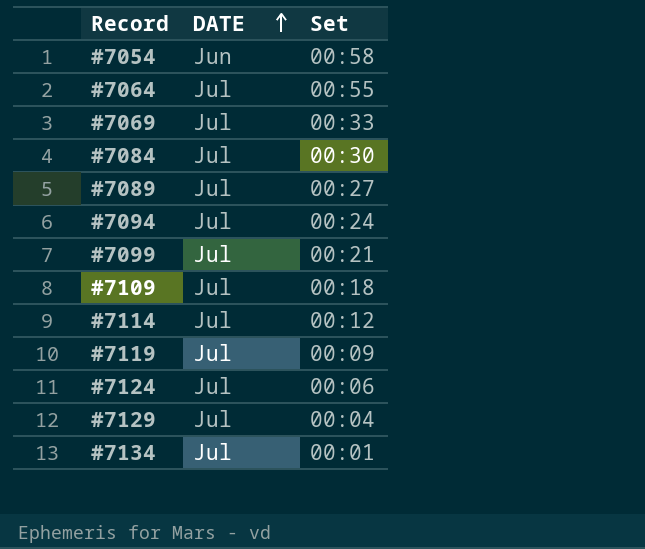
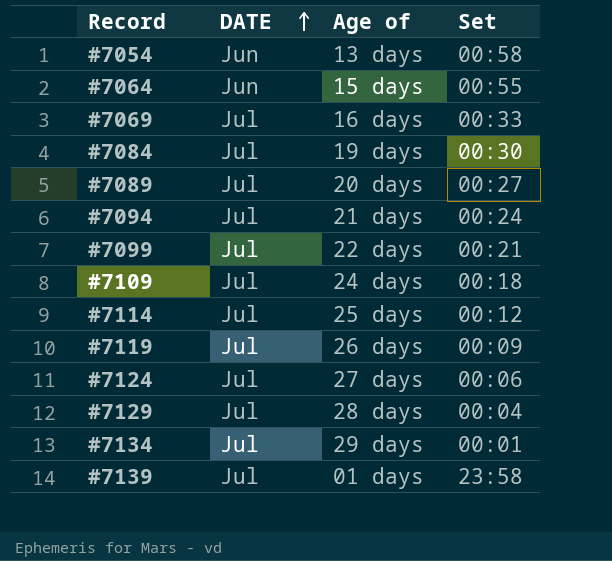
column Age of | position: none -> 3
#7064 | DATE: Jul -> Jun
row #7139: none -> Jul | 01 days | 23:58

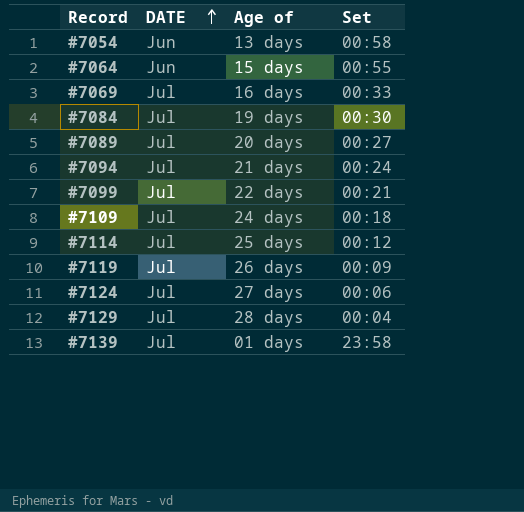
row #7134: Jul | 29 days | 00:01 -> none

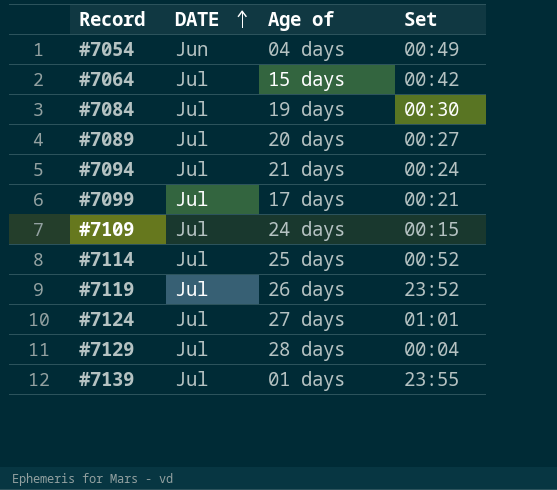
row #7069: Jul | 16 days | 00:33 -> none
#7054 | Age of: 13 days -> 04 days
#7054 | Set: 00:58 -> 00:49
#7064 | DATE: Jun -> Jul
#7064 | Set: 00:55 -> 00:42
#7099 | Age of: 22 days -> 17 days
#7109 | Set: 00:18 -> 00:15
#7114 | Set: 00:12 -> 00:52
#7119 | Set: 00:09 -> 23:52
#7124 | Set: 00:06 -> 01:01
#7139 | Set: 23:58 -> 23:55

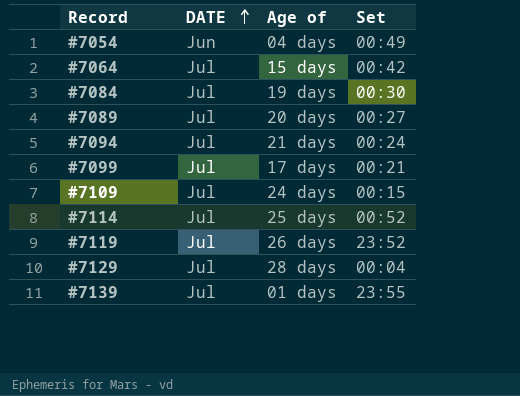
row #7124: Jul | 27 days | 01:01 -> none

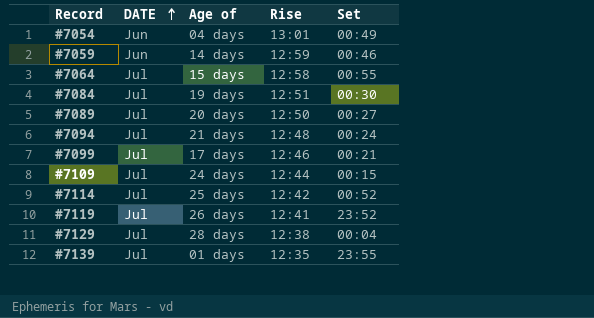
column Rise | position: none -> 4
row #7059: none -> Jun | 14 days | 12:59 | 00:46
#7064 | Set: 00:42 -> 00:55

